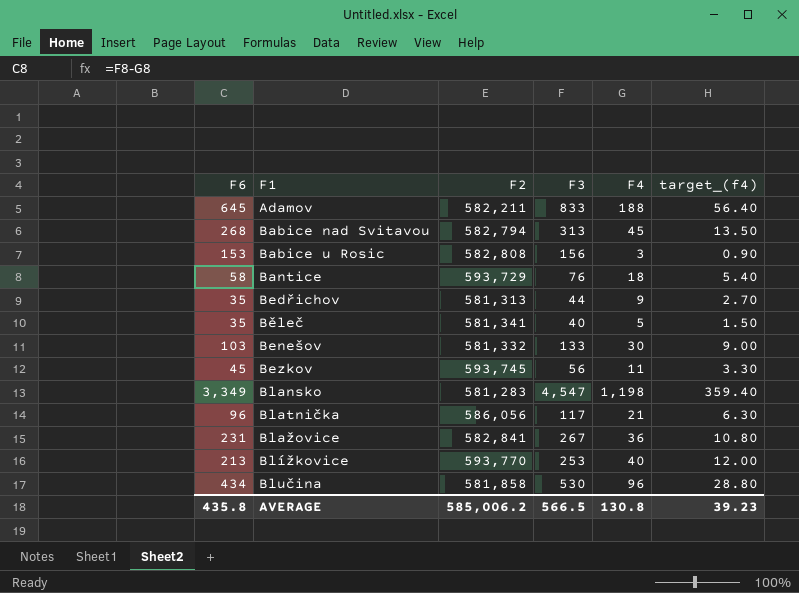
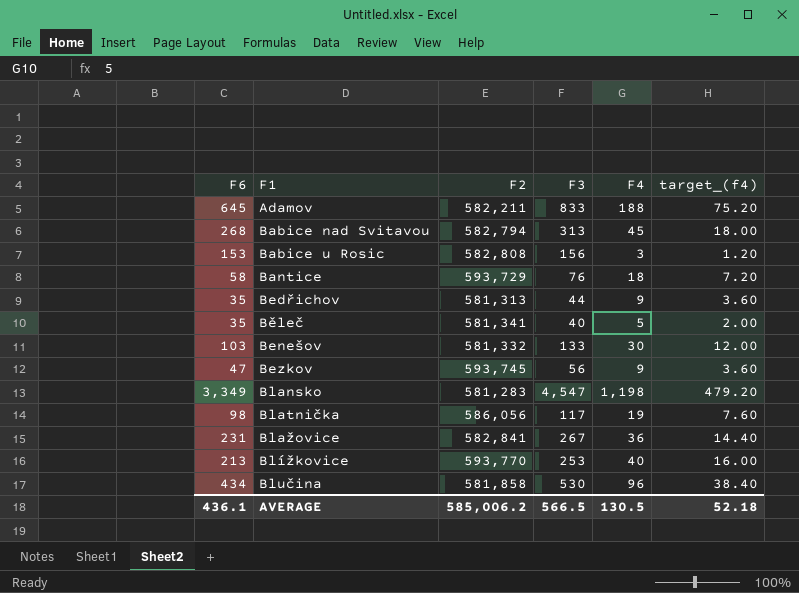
column target_(f4) | formula: [F4] * 0.3 -> [F4] * 0.4
Bezkov | F6: 45 -> 47
Bezkov | F4: 11 -> 9
Blatnička | F6: 96 -> 98
Blatnička | F4: 21 -> 19
AVERAGE | F6: 435.8 -> 436.1
AVERAGE | F4: 130.8 -> 130.5
AVERAGE | target_(f4): 39.23 -> 52.18

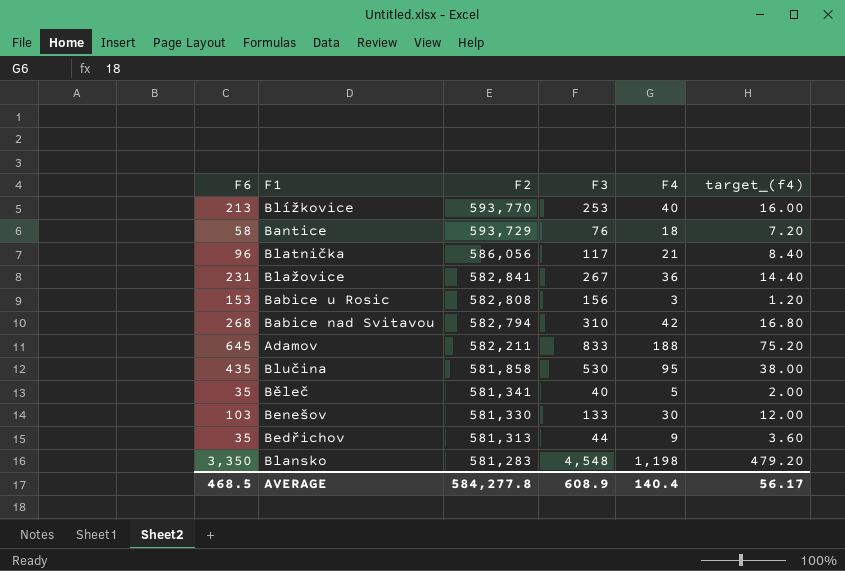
row order: F1 ascending -> F2 descending
row Bezkov: 47 | 593,745 | 56 | 9 | 3.60 -> none
Blatnička | F6: 98 -> 96
Blatnička | F4: 19 -> 21
Blatnička | target_(f4): 7.60 -> 8.40
Babice nad Svitavou | F3: 313 -> 310
Babice nad Svitavou | F4: 45 -> 42
Babice nad Svitavou | target_(f4): 18.00 -> 16.80
Blučina | F6: 434 -> 435
Blučina | F4: 96 -> 95
Blučina | target_(f4): 38.40 -> 38.00
Benešov | F2: 581,332 -> 581,330
Blansko | F6: 3,349 -> 3,350
Blansko | F3: 4,547 -> 4,548
AVERAGE | F6: 436.1 -> 468.5
AVERAGE | F2: 585,006.2 -> 584,277.8
AVERAGE | F3: 566.5 -> 608.9
AVERAGE | F4: 130.5 -> 140.4
AVERAGE | target_(f4): 52.18 -> 56.17

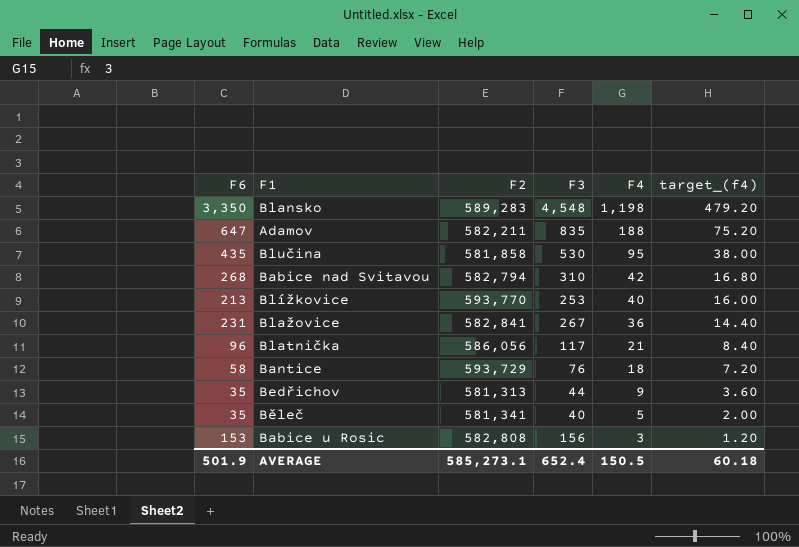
row order: F2 descending -> F4 descending
row Benešov: 103 | 581,330 | 133 | 30 | 12.00 -> none
Blansko | F2: 581,283 -> 589,283
Adamov | F6: 645 -> 647
Adamov | F3: 833 -> 835
AVERAGE | F6: 468.5 -> 501.9
AVERAGE | F2: 584,277.8 -> 585,273.1
AVERAGE | F3: 608.9 -> 652.4
AVERAGE | F4: 140.4 -> 150.5
AVERAGE | target_(f4): 56.17 -> 60.18

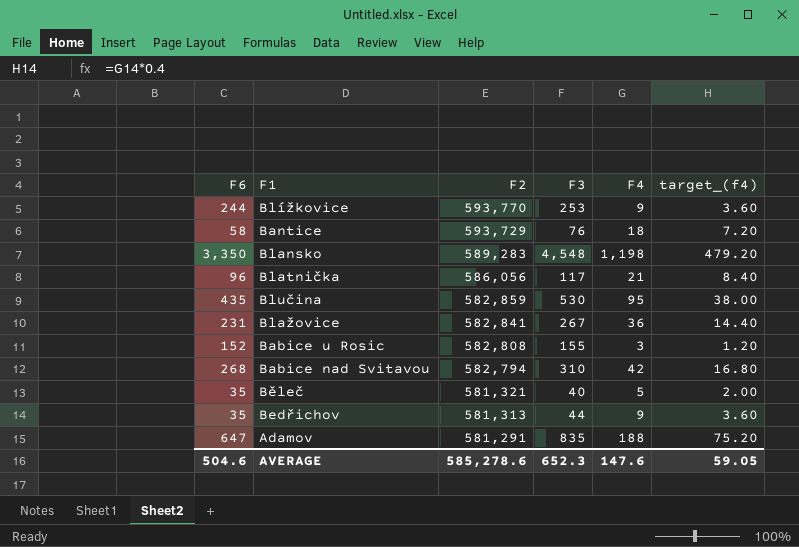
row order: F4 descending -> F2 descending
Blížkovice | F6: 213 -> 244
Blížkovice | F4: 40 -> 9
Blížkovice | target_(f4): 16.00 -> 3.60
Blučina | F2: 581,858 -> 582,859
Babice u Rosic | F6: 153 -> 152
Babice u Rosic | F3: 156 -> 155
Běleč | F2: 581,341 -> 581,321
Adamov | F2: 582,211 -> 581,291
AVERAGE | F6: 501.9 -> 504.6
AVERAGE | F2: 585,273.1 -> 585,278.6
AVERAGE | F3: 652.4 -> 652.3
AVERAGE | F4: 150.5 -> 147.6
AVERAGE | target_(f4): 60.18 -> 59.05

